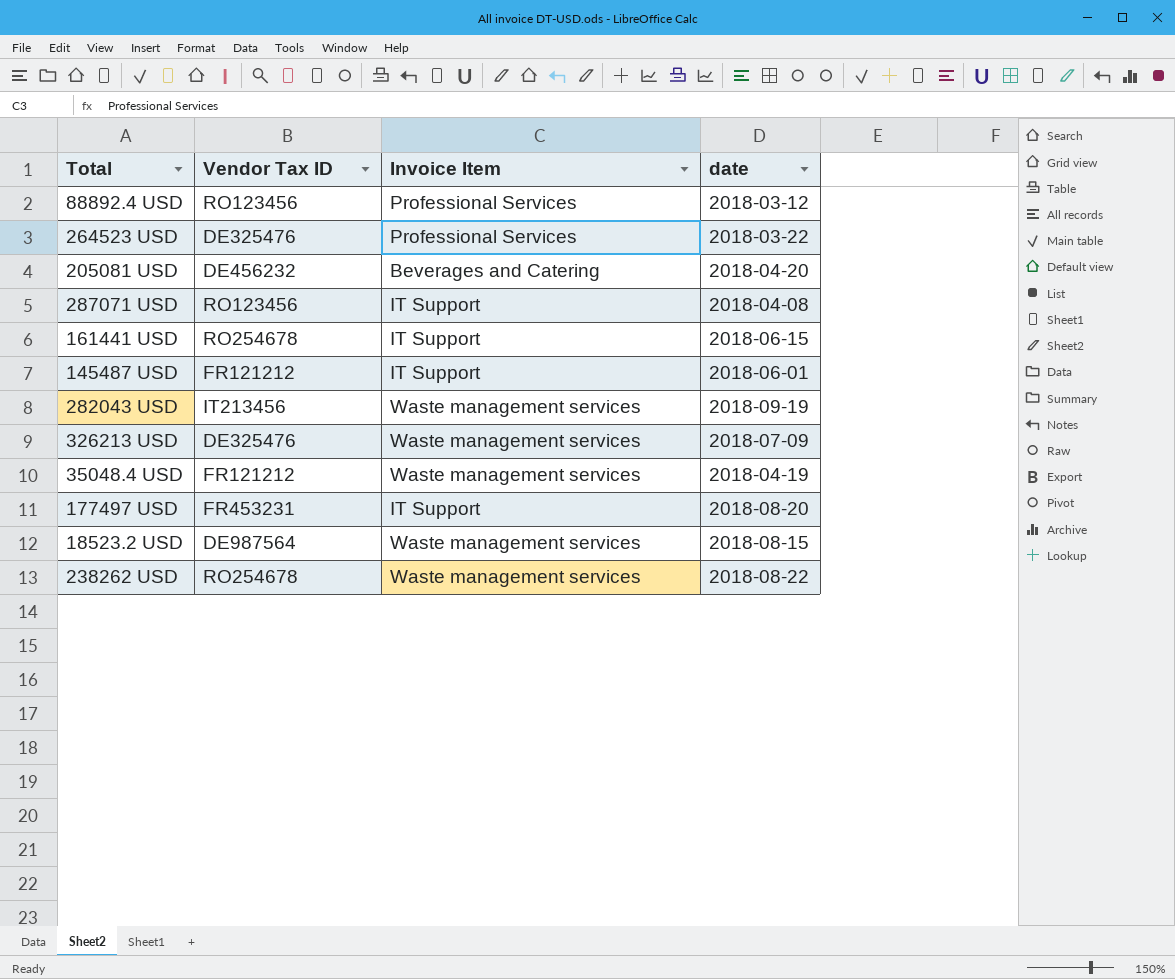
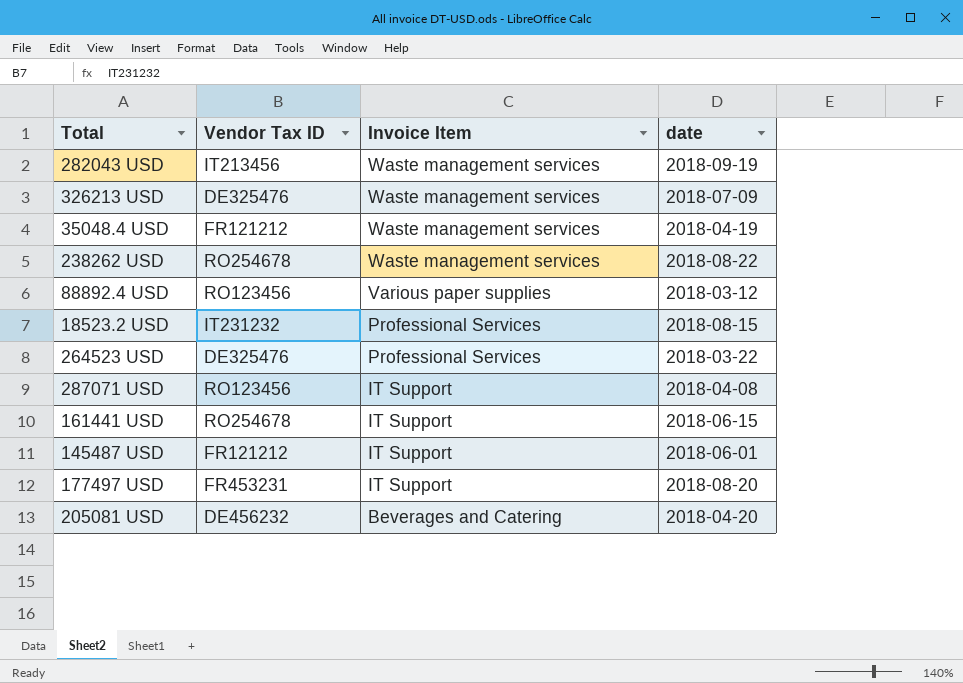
row order: none -> Invoice Item descending
88892.4 USD | Invoice Item: Professional Services -> Various paper supplies
18523.2 USD | Vendor Tax ID: DE987564 -> IT231232
18523.2 USD | Invoice Item: Waste management services -> Professional Services

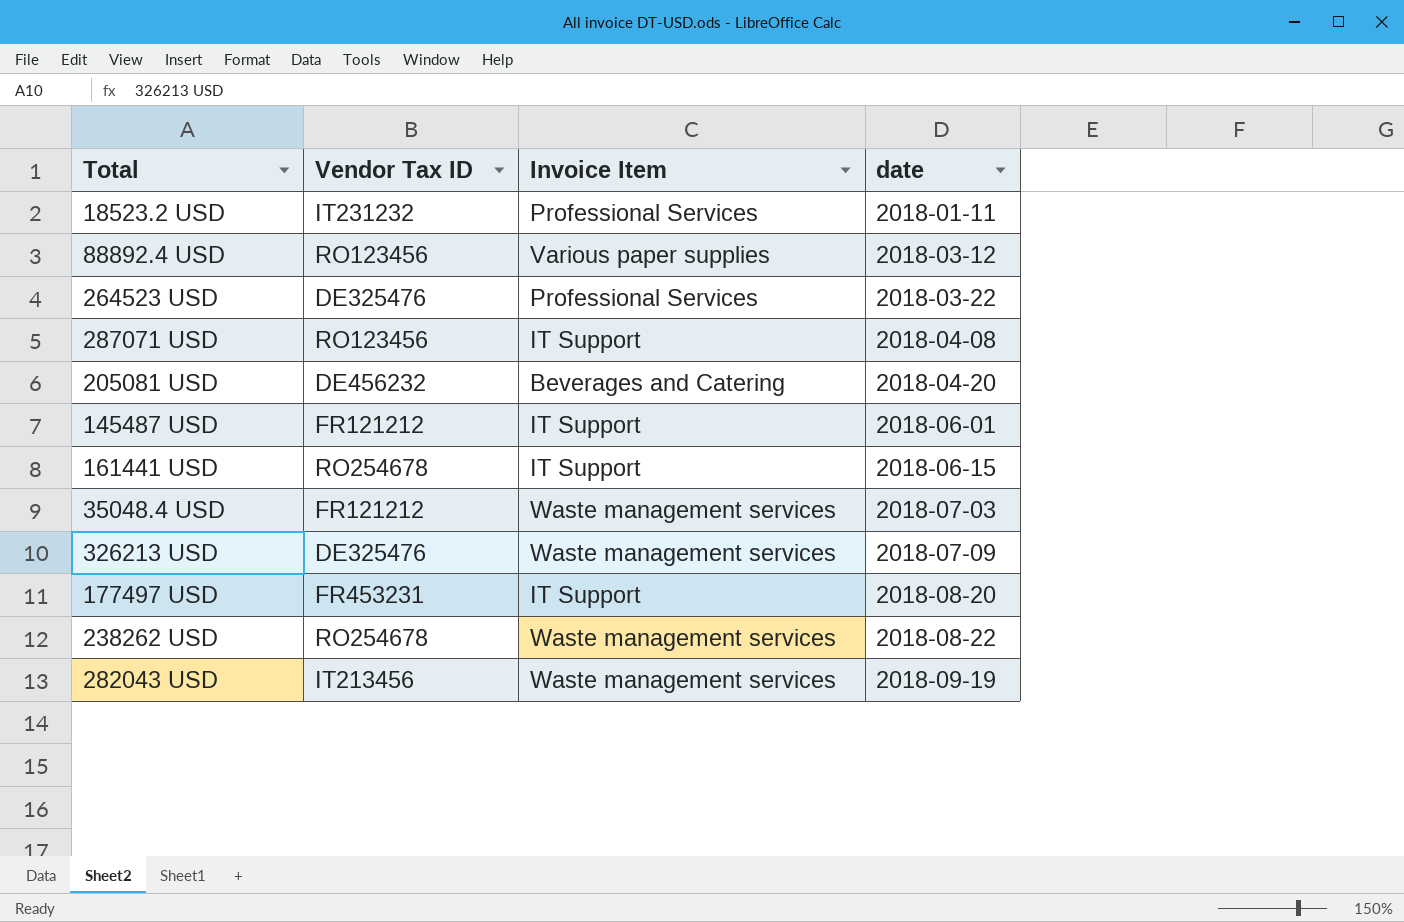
row order: Invoice Item descending -> date ascending
18523.2 USD | date: 2018-08-15 -> 2018-01-11
35048.4 USD | date: 2018-04-19 -> 2018-07-03

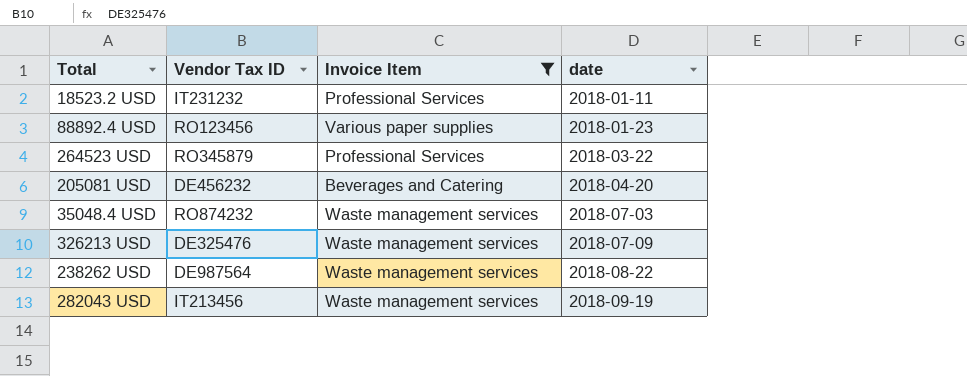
filter: none -> Invoice Item != IT Support
88892.4 USD | date: 2018-03-12 -> 2018-01-23
264523 USD | Vendor Tax ID: DE325476 -> RO345879
35048.4 USD | Vendor Tax ID: FR121212 -> RO874232
238262 USD | Vendor Tax ID: RO254678 -> DE987564

